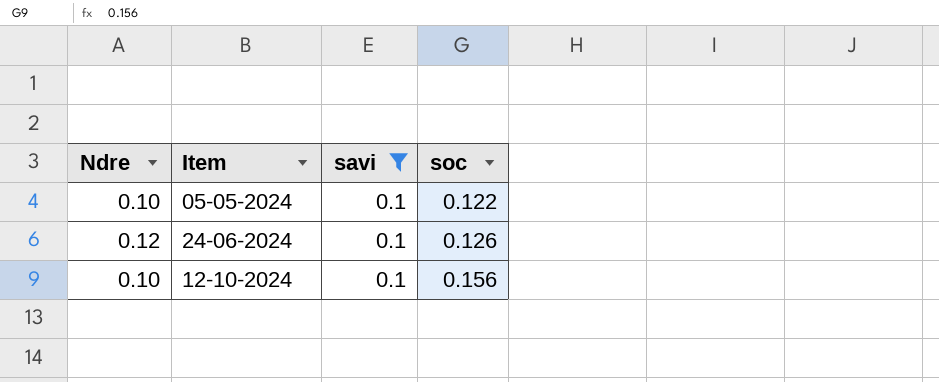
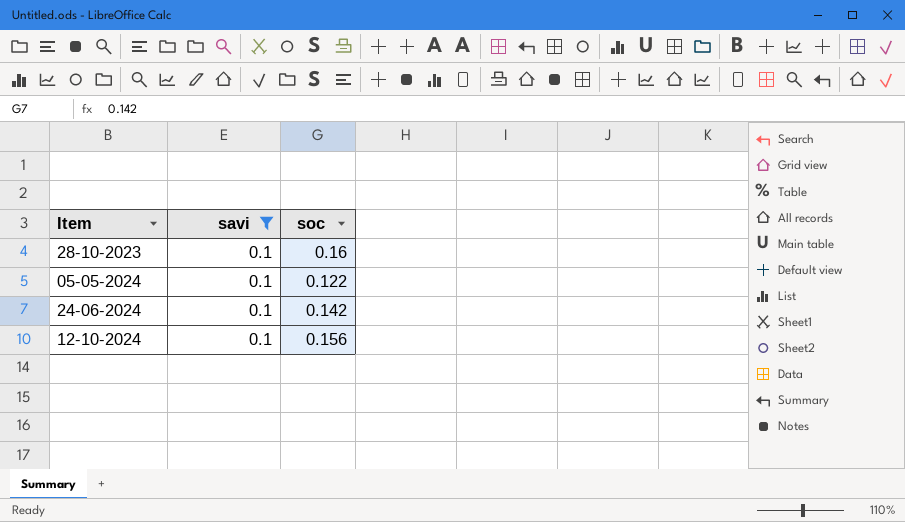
column Ndre | position: 1 -> none
row 28-10-2023: none -> 0.1 | 0.16
24-06-2024 | soc: 0.126 -> 0.142

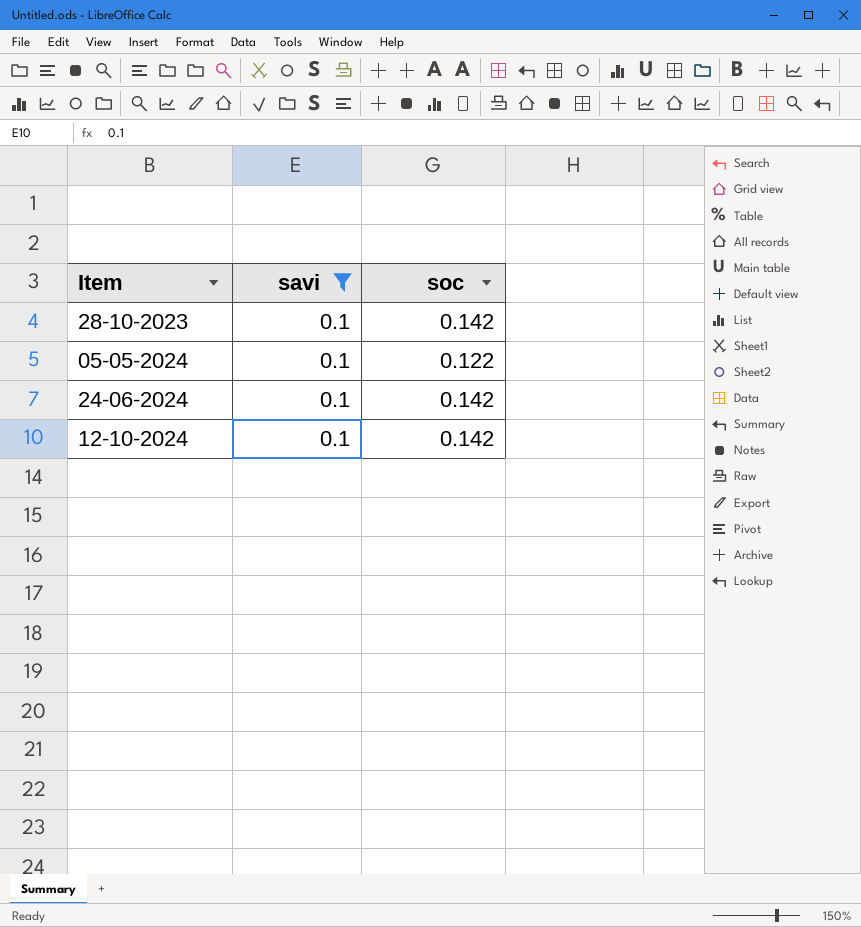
28-10-2023 | soc: 0.16 -> 0.142
12-10-2024 | soc: 0.156 -> 0.142

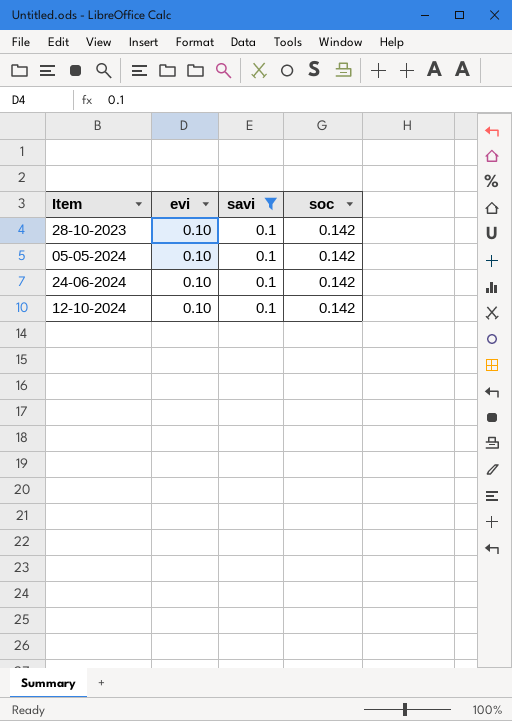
column evi | position: none -> 2
05-05-2024 | soc: 0.122 -> 0.142

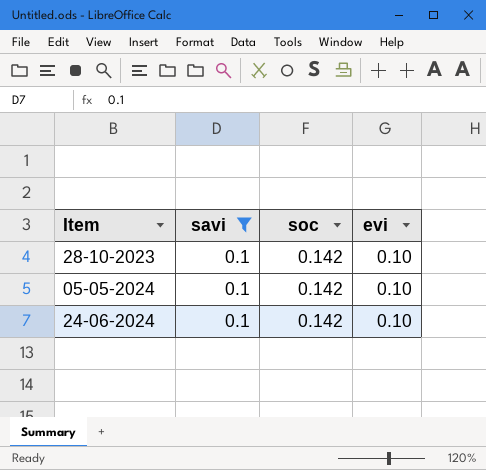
column evi | position: 2 -> 4
row 12-10-2024: 0.10 | 0.1 | 0.142 -> none

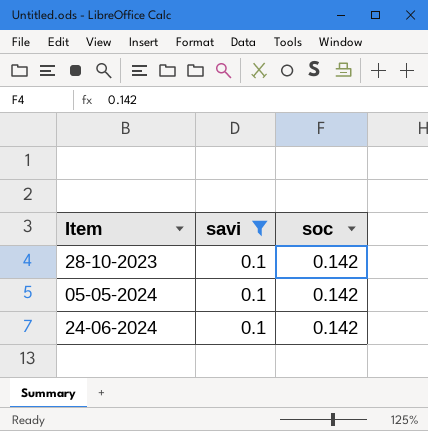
column evi | position: 4 -> none

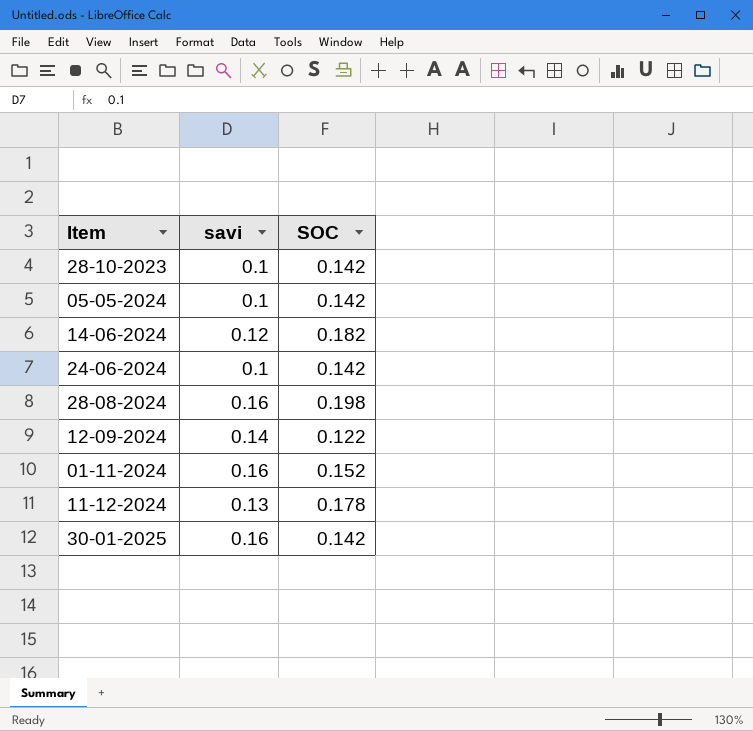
filter: savi = 0.1 -> none
column name: soc -> SOC

